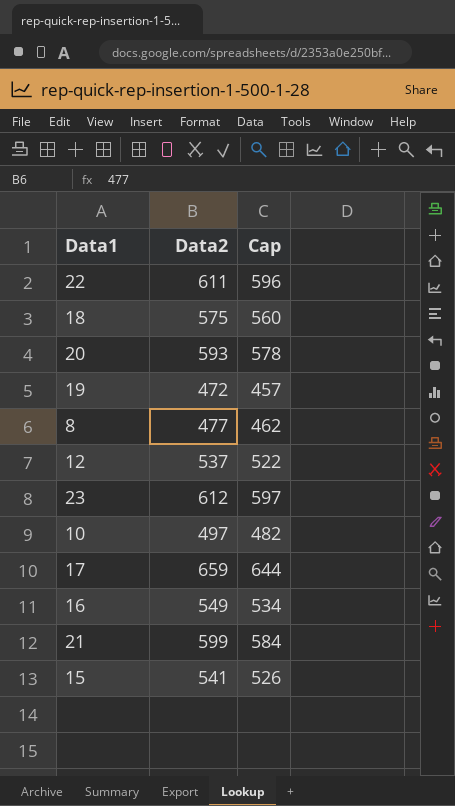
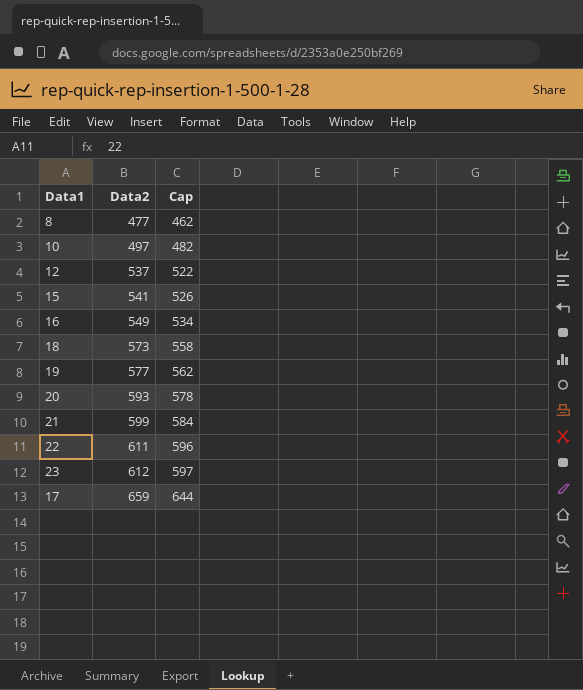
row order: none -> Data2 ascending
18 | Data2: 575 -> 573
18 | Cap: 560 -> 558
19 | Data2: 472 -> 577
19 | Cap: 457 -> 562

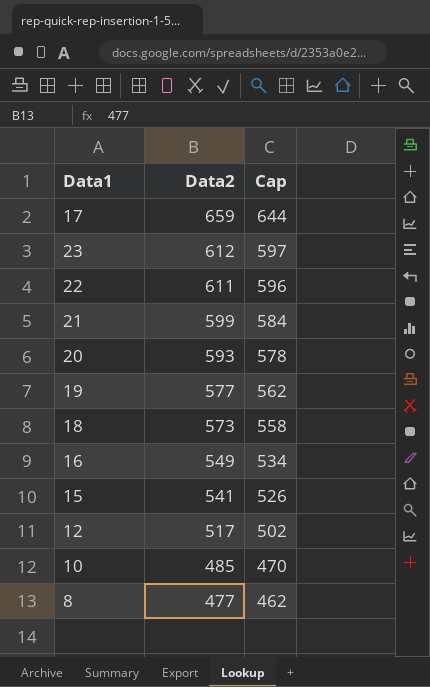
row order: Data2 ascending -> Data2 descending
12 | Data2: 537 -> 517
12 | Cap: 522 -> 502
10 | Data2: 497 -> 485
10 | Cap: 482 -> 470

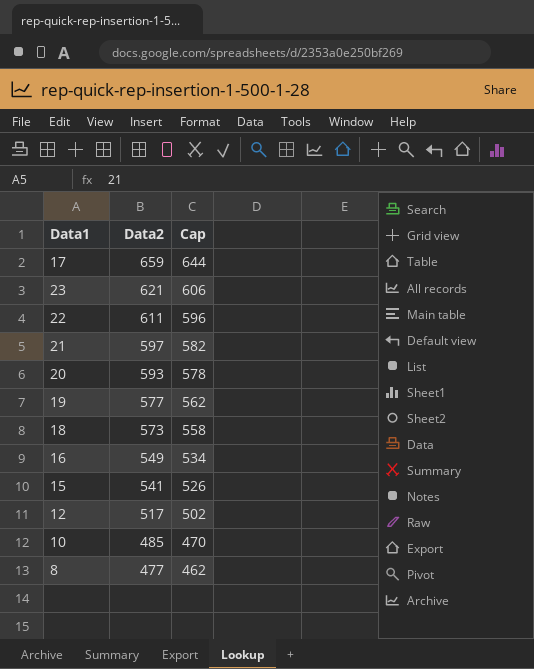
23 | Data2: 612 -> 621
23 | Cap: 597 -> 606
21 | Data2: 599 -> 597
21 | Cap: 584 -> 582

